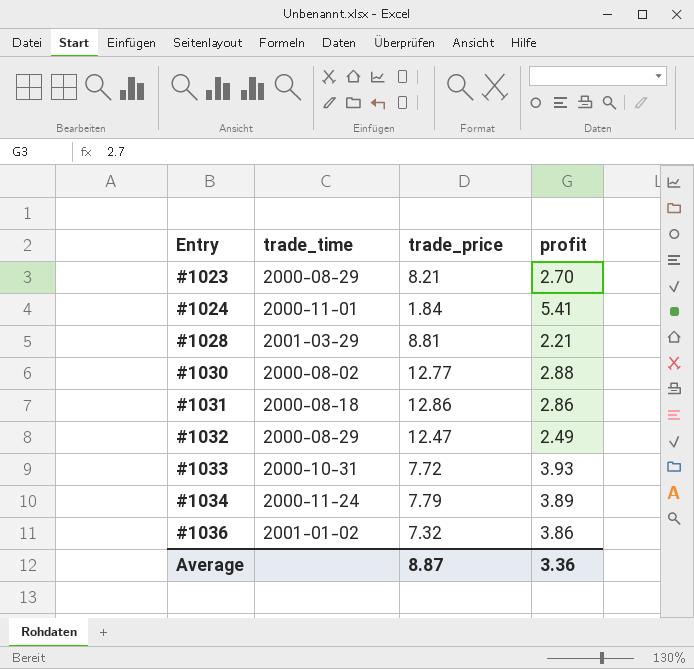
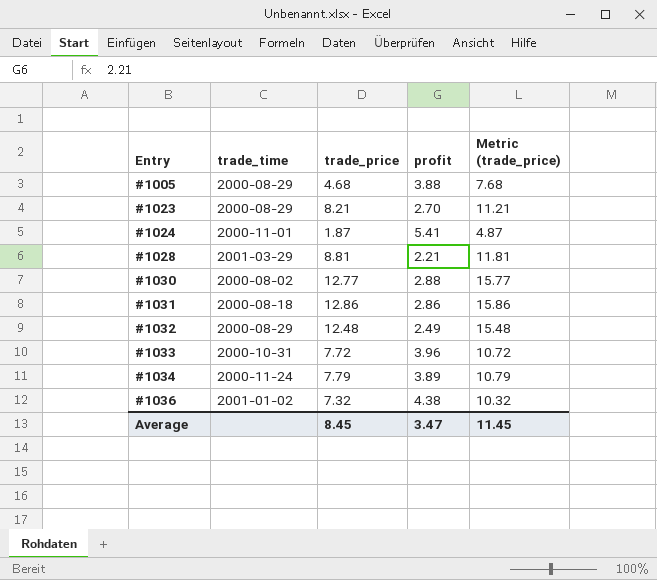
column Metric (trade_price) | formula: none -> [trade_price] + 3
row #1005: none -> 2000-08-29 | 4.68 | 3.88 | 7.68
#1024 | trade_price: 1.84 -> 1.87
#1032 | trade_price: 12.47 -> 12.48
#1033 | profit: 3.93 -> 3.96
#1036 | profit: 3.86 -> 4.38
Average | trade_price: 8.87 -> 8.45
Average | profit: 3.36 -> 3.47

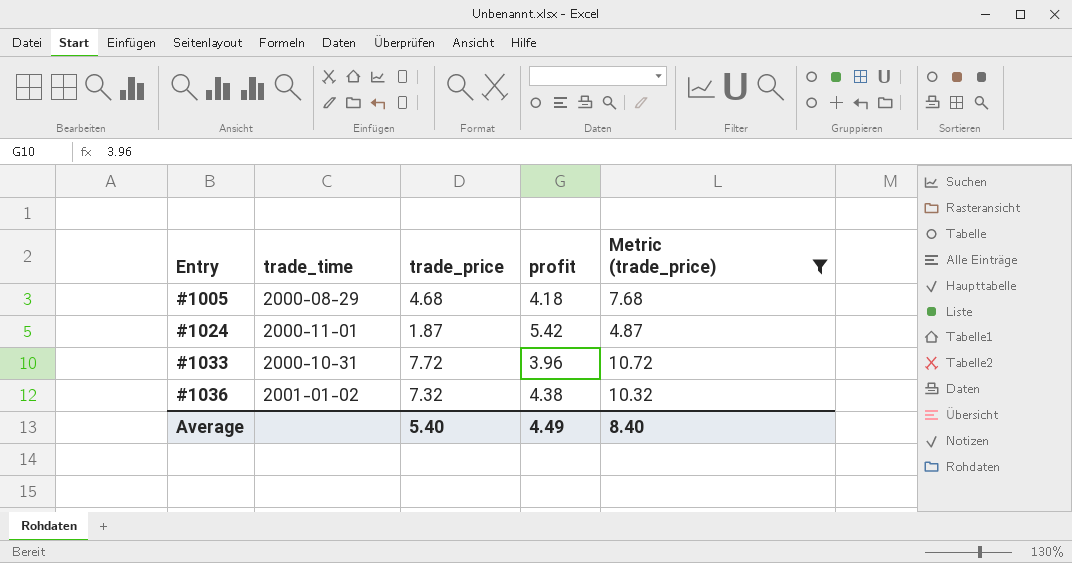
filter: none -> Metric (trade_price) <= 10.72
#1005 | profit: 3.88 -> 4.18
#1024 | profit: 5.41 -> 5.42
Average | trade_price: 8.45 -> 5.40
Average | profit: 3.47 -> 4.49
Average | Metric (trade_price): 11.45 -> 8.40

